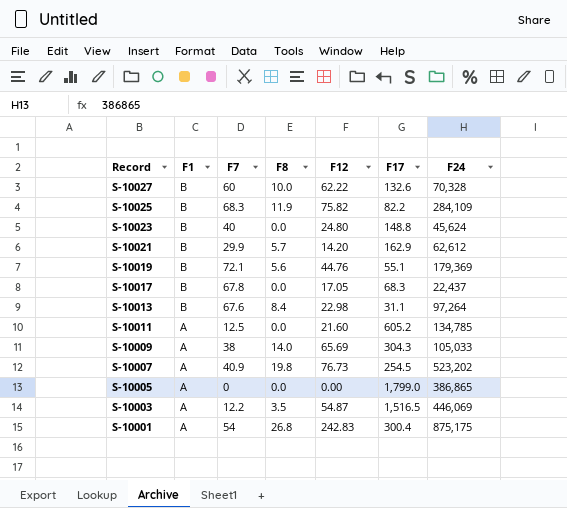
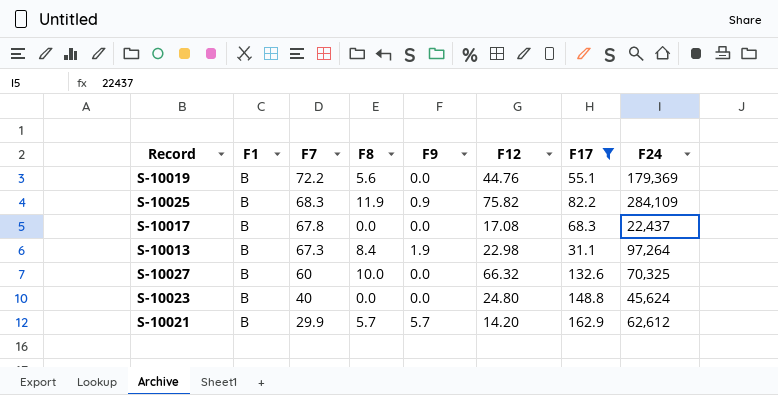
filter: none -> F17 <= 162.9
row order: Record descending -> F7 descending
column F9 | position: none -> 5
S-10019 | F7: 72.1 -> 72.2
S-10017 | F12: 17.05 -> 17.08
S-10013 | F7: 67.6 -> 67.3
S-10027 | F12: 62.22 -> 66.32
S-10027 | F24: 70,328 -> 70,325

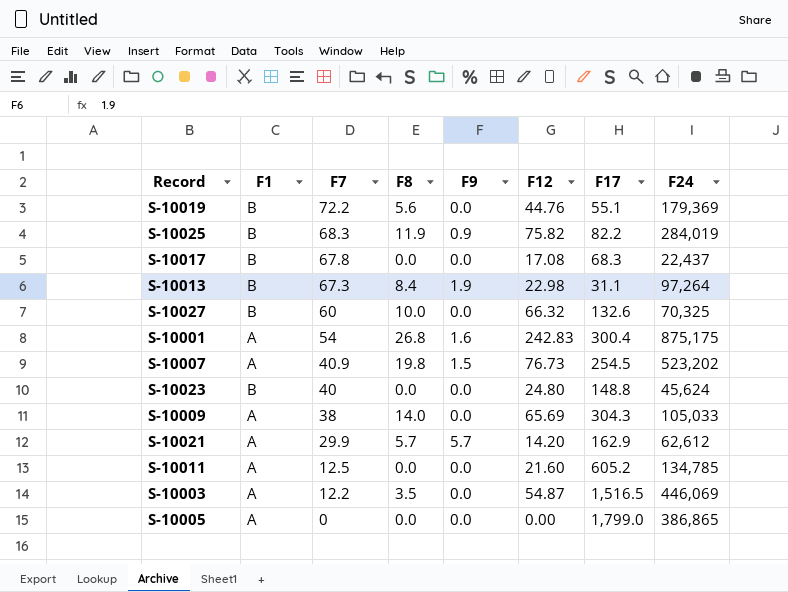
filter: F17 <= 162.9 -> none
S-10025 | F24: 284,109 -> 284,019
S-10021 | F1: B -> A

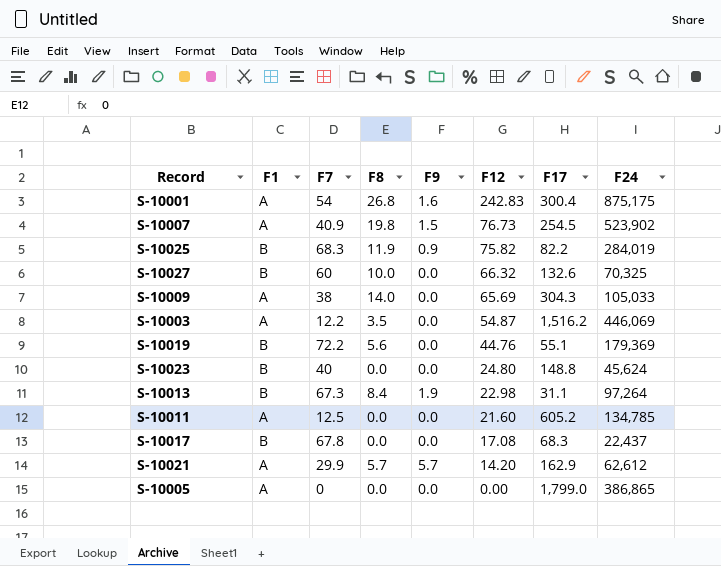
row order: F7 descending -> F12 descending
S-10007 | F24: 523,202 -> 523,902
S-10003 | F17: 1,516.5 -> 1,516.2

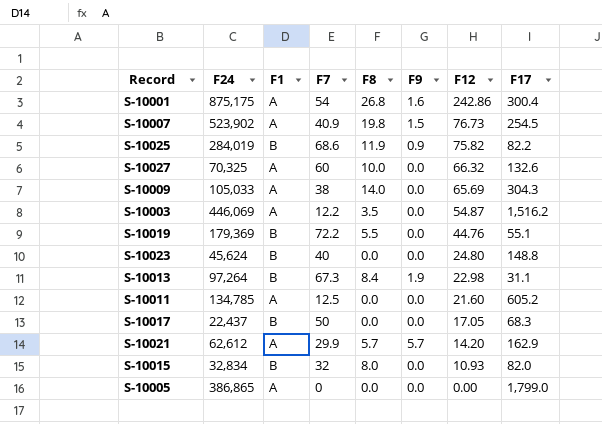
column F24 | position: 8 -> 2
S-10001 | F12: 242.83 -> 242.86
S-10025 | F7: 68.3 -> 68.6
S-10027 | F1: B -> A
S-10019 | F8: 5.6 -> 5.5
S-10017 | F7: 67.8 -> 50
S-10017 | F12: 17.08 -> 17.05
row S-10015: none -> 32,834 | B | 32 | 8.0 | 0.0 | 10.93 | 82.0

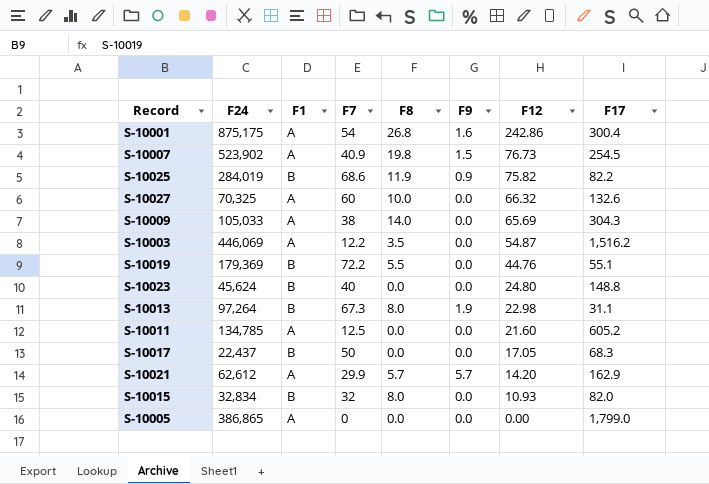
S-10013 | F8: 8.4 -> 8.0

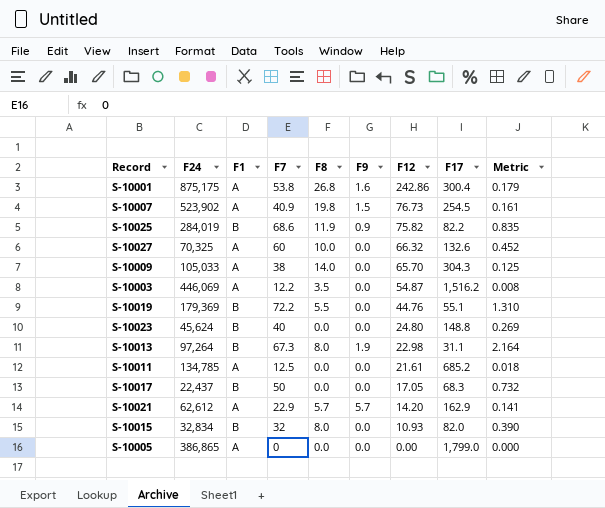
column Metric | formula: none -> [F7] / [F17]
S-10001 | F7: 54 -> 53.8
S-10009 | F12: 65.69 -> 65.70
S-10011 | F12: 21.60 -> 21.61
S-10011 | F17: 605.2 -> 685.2
S-10021 | F7: 29.9 -> 22.9

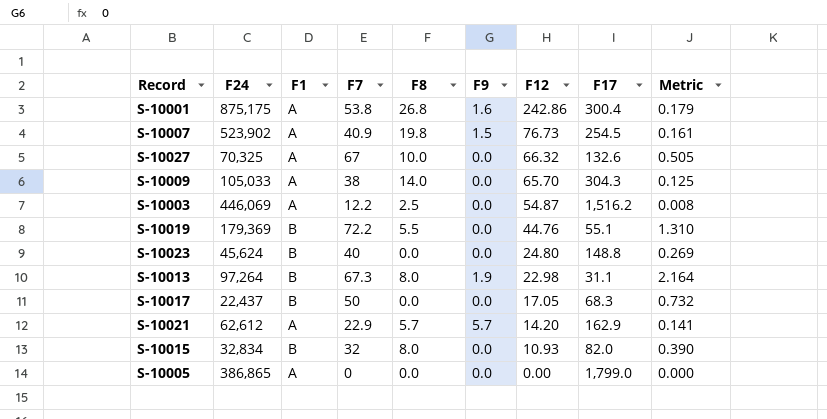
row S-10025: 284,019 | B | 68.6 | 11.9 | 0.9 | 75.82 | 82.2 | 0.835 -> none
row S-10011: 134,785 | A | 12.5 | 0.0 | 0.0 | 21.61 | 685.2 | 0.018 -> none
S-10027 | F7: 60 -> 67
S-10027 | Metric: 0.452 -> 0.505
S-10003 | F8: 3.5 -> 2.5

